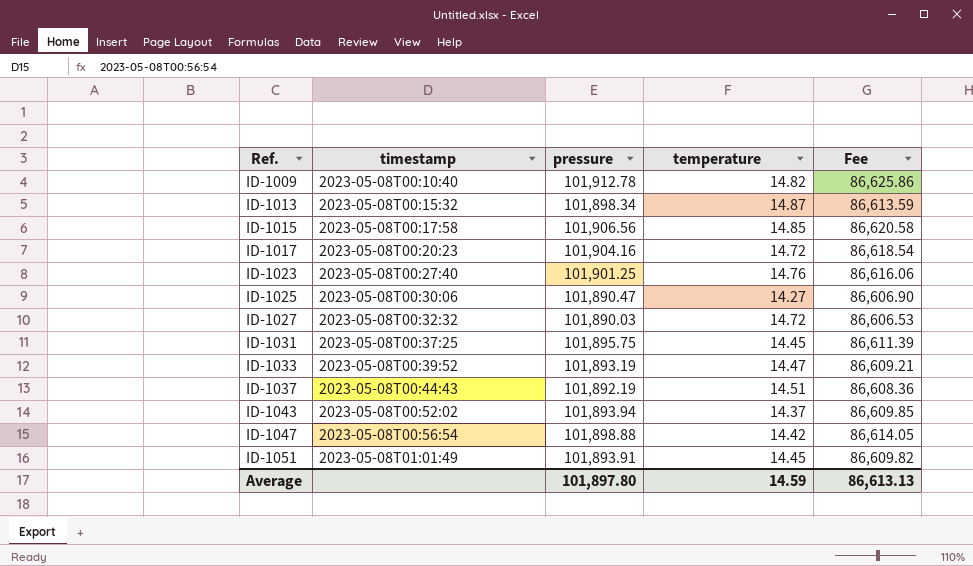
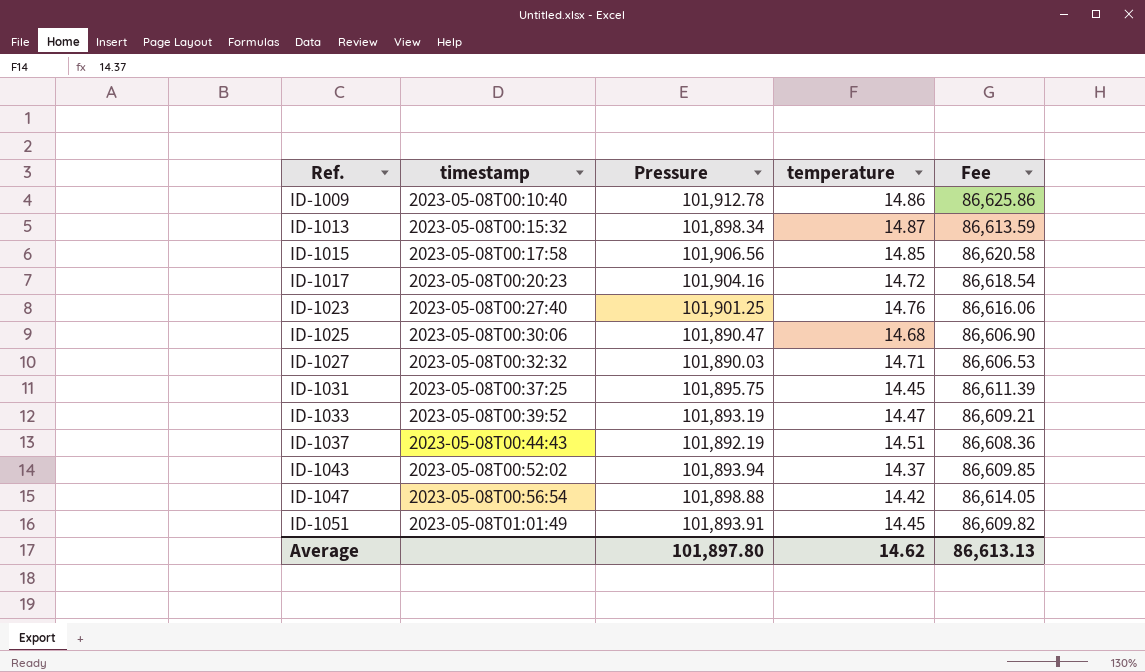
column name: pressure -> Pressure
ID-1009 | temperature: 14.82 -> 14.86
ID-1025 | temperature: 14.27 -> 14.68
ID-1027 | temperature: 14.72 -> 14.71
Average | temperature: 14.59 -> 14.62

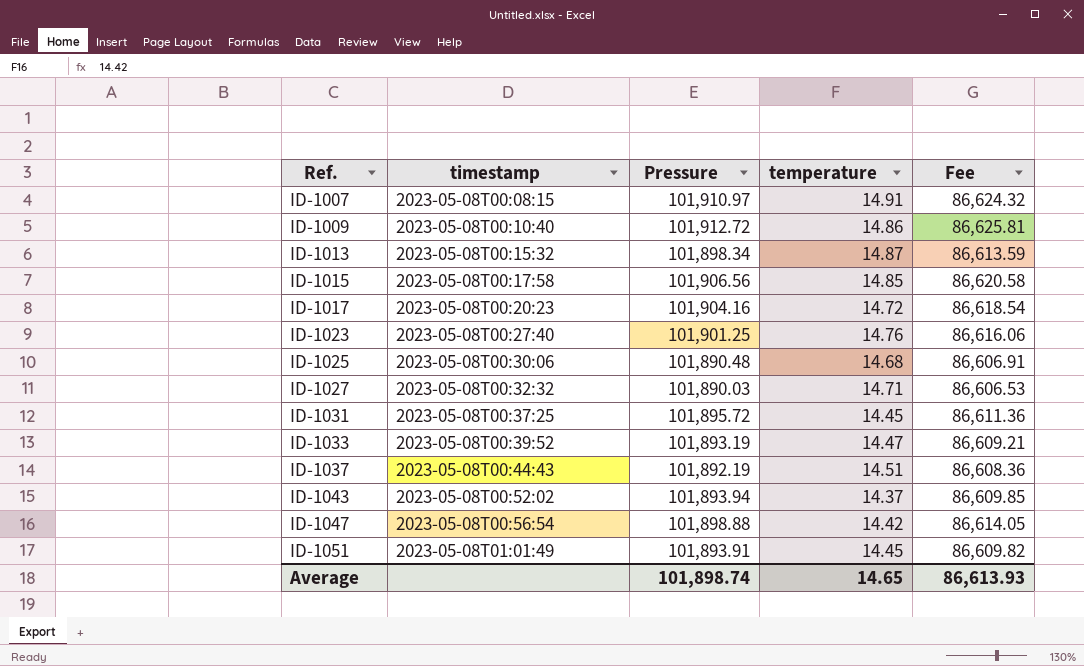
row ID-1007: none -> 2023-05-08T00:08:15 | 101,910.97 | 14.91 | 86,624.32
ID-1009 | Pressure: 101,912.78 -> 101,912.72
ID-1009 | Fee: 86,625.86 -> 86,625.81
ID-1025 | Pressure: 101,890.47 -> 101,890.48
ID-1025 | Fee: 86,606.90 -> 86,606.91
ID-1031 | Pressure: 101,895.75 -> 101,895.72
ID-1031 | Fee: 86,611.39 -> 86,611.36
Average | Pressure: 101,897.80 -> 101,898.74
Average | temperature: 14.62 -> 14.65
Average | Fee: 86,613.13 -> 86,613.93

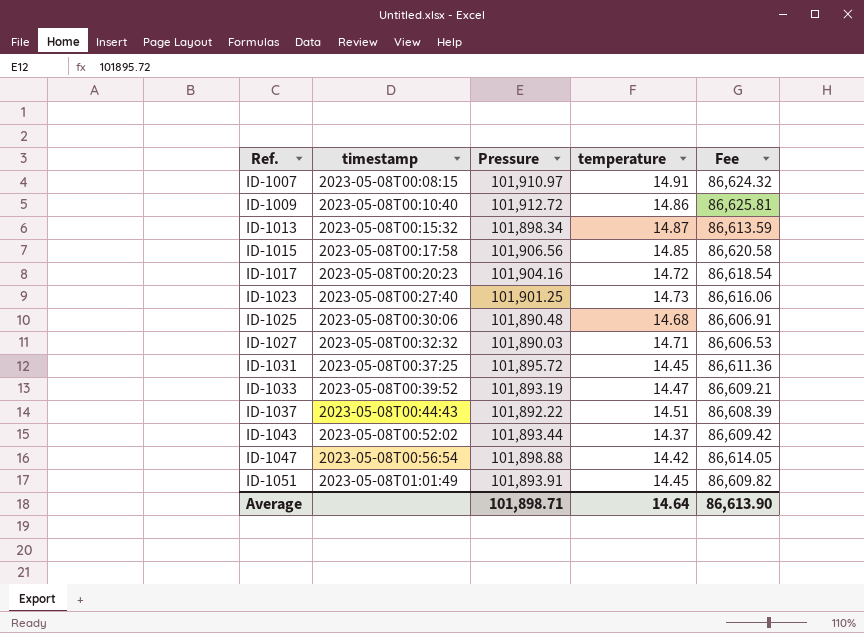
ID-1023 | temperature: 14.76 -> 14.73
ID-1037 | Pressure: 101,892.19 -> 101,892.22
ID-1037 | Fee: 86,608.36 -> 86,608.39
ID-1043 | Pressure: 101,893.94 -> 101,893.44
ID-1043 | Fee: 86,609.85 -> 86,609.42
Average | Pressure: 101,898.74 -> 101,898.71
Average | temperature: 14.65 -> 14.64
Average | Fee: 86,613.93 -> 86,613.90

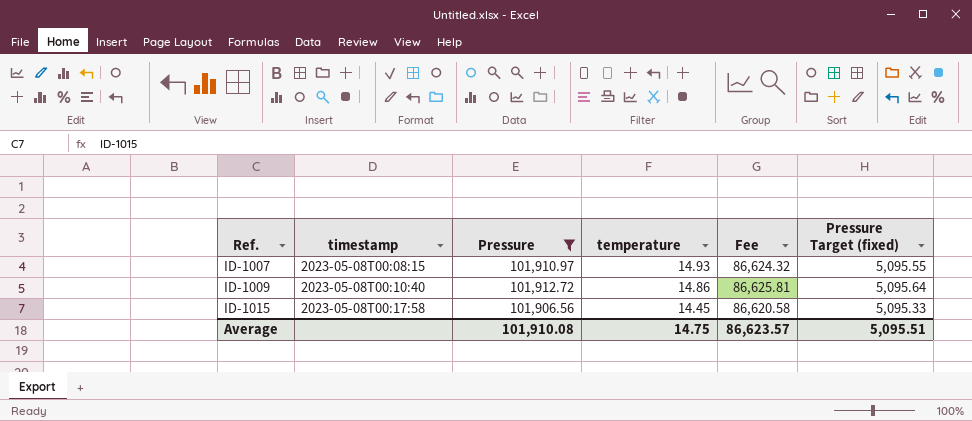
filter: none -> Pressure >= 101,906.56
column Pressure Target (fixed) | formula: none -> [Pressure] * 0.05
ID-1007 | temperature: 14.91 -> 14.93
ID-1015 | temperature: 14.85 -> 14.45
Average | Pressure: 101,898.71 -> 101,910.08
Average | temperature: 14.64 -> 14.75
Average | Fee: 86,613.90 -> 86,623.57

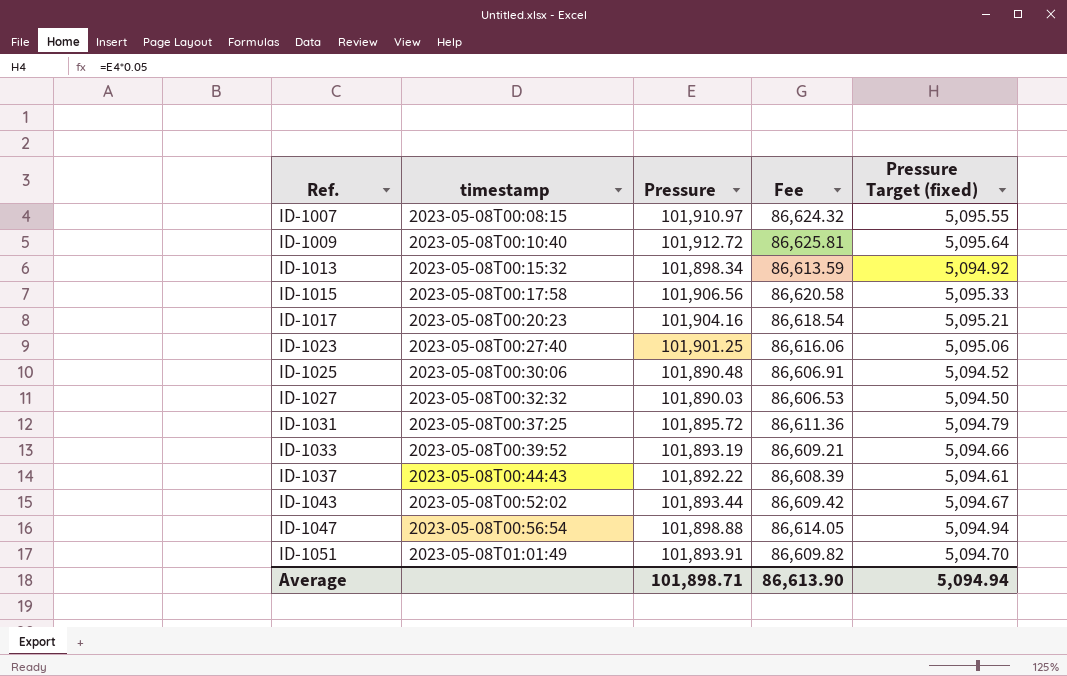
filter: Pressure >= 101,906.56 -> none
column temperature | position: 4 -> none
Average | Pressure: 101,910.08 -> 101,898.71
Average | Fee: 86,623.57 -> 86,613.90
Average | Pressure Target (fixed): 5,095.51 -> 5,094.94

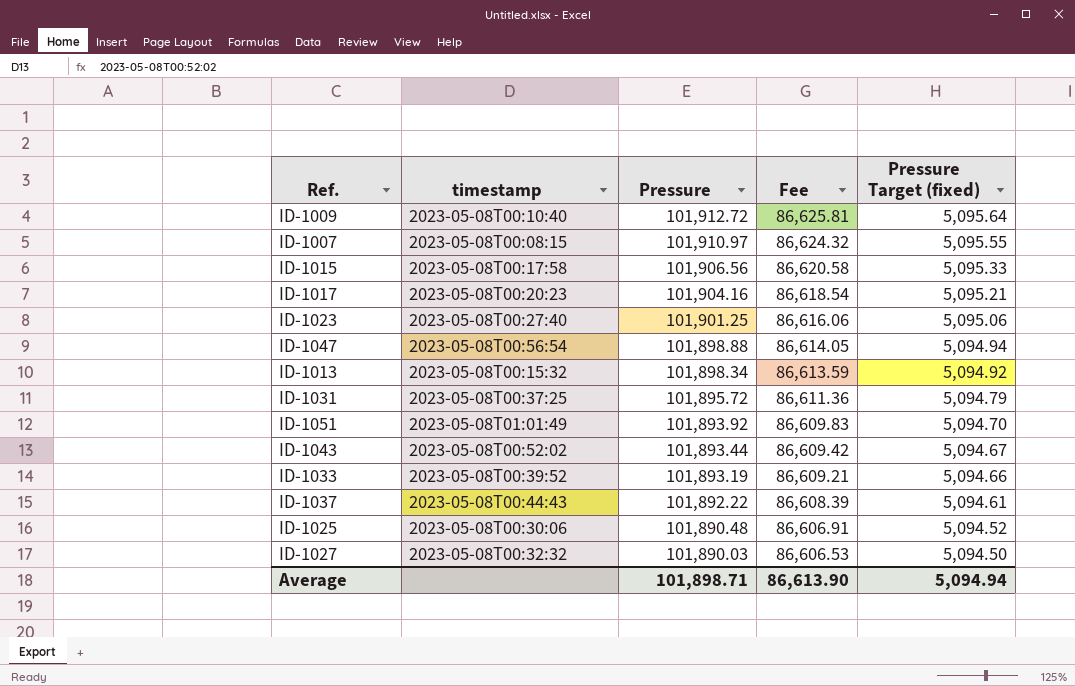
row order: Ref. ascending -> Pressure descending
ID-1051 | Pressure: 101,893.91 -> 101,893.92
ID-1051 | Fee: 86,609.82 -> 86,609.83

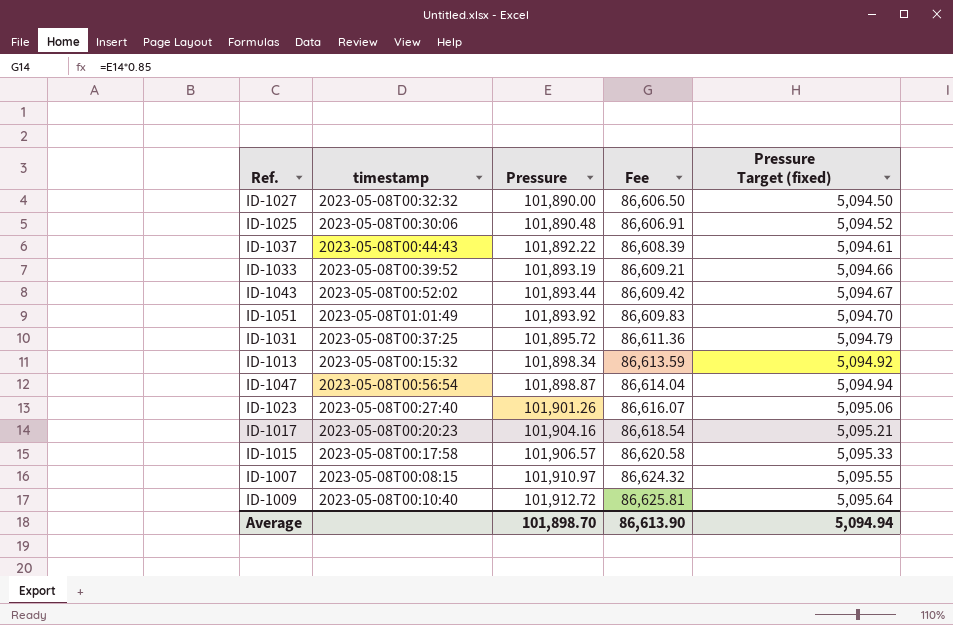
row order: Pressure descending -> Pressure ascending
ID-1027 | Pressure: 101,890.03 -> 101,890.00
ID-1027 | Fee: 86,606.53 -> 86,606.50
ID-1047 | Pressure: 101,898.88 -> 101,898.87
ID-1047 | Fee: 86,614.05 -> 86,614.04
ID-1023 | Pressure: 101,901.25 -> 101,901.26
ID-1023 | Fee: 86,616.06 -> 86,616.07
ID-1015 | Pressure: 101,906.56 -> 101,906.57
Average | Pressure: 101,898.71 -> 101,898.70

